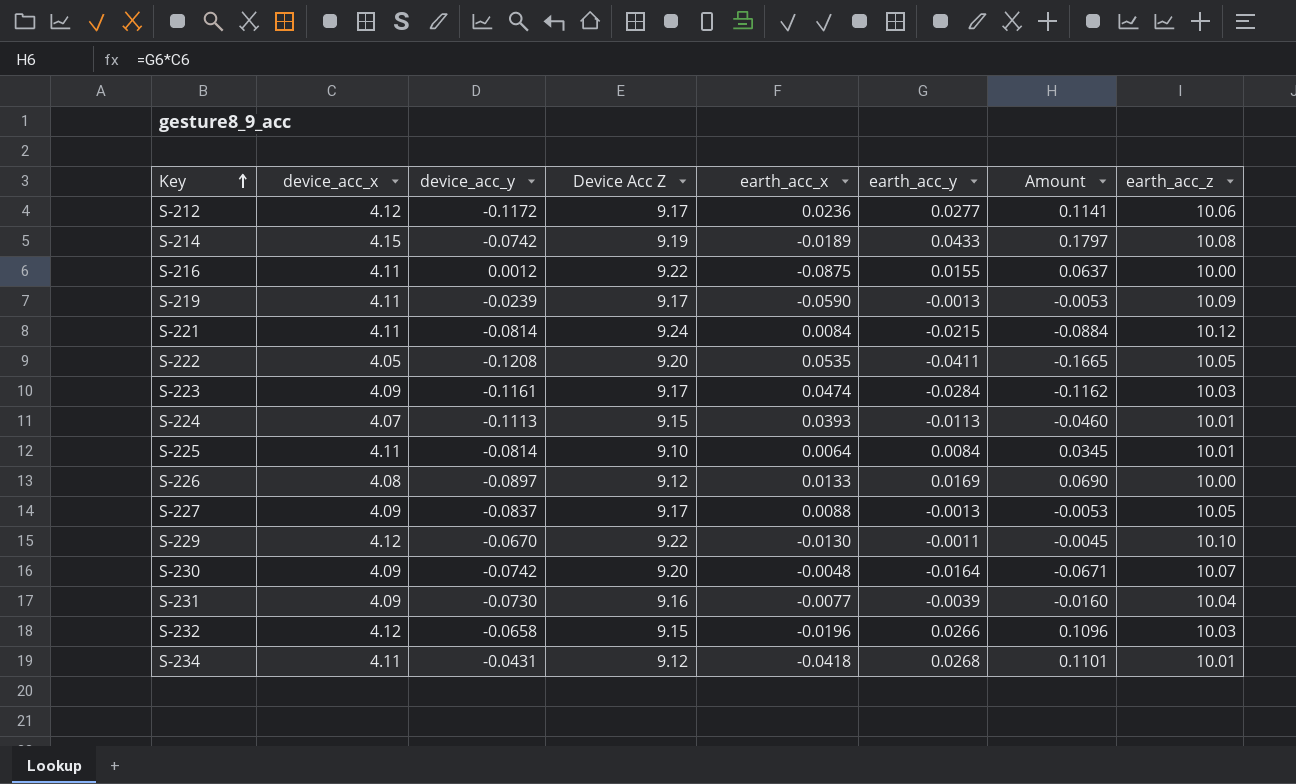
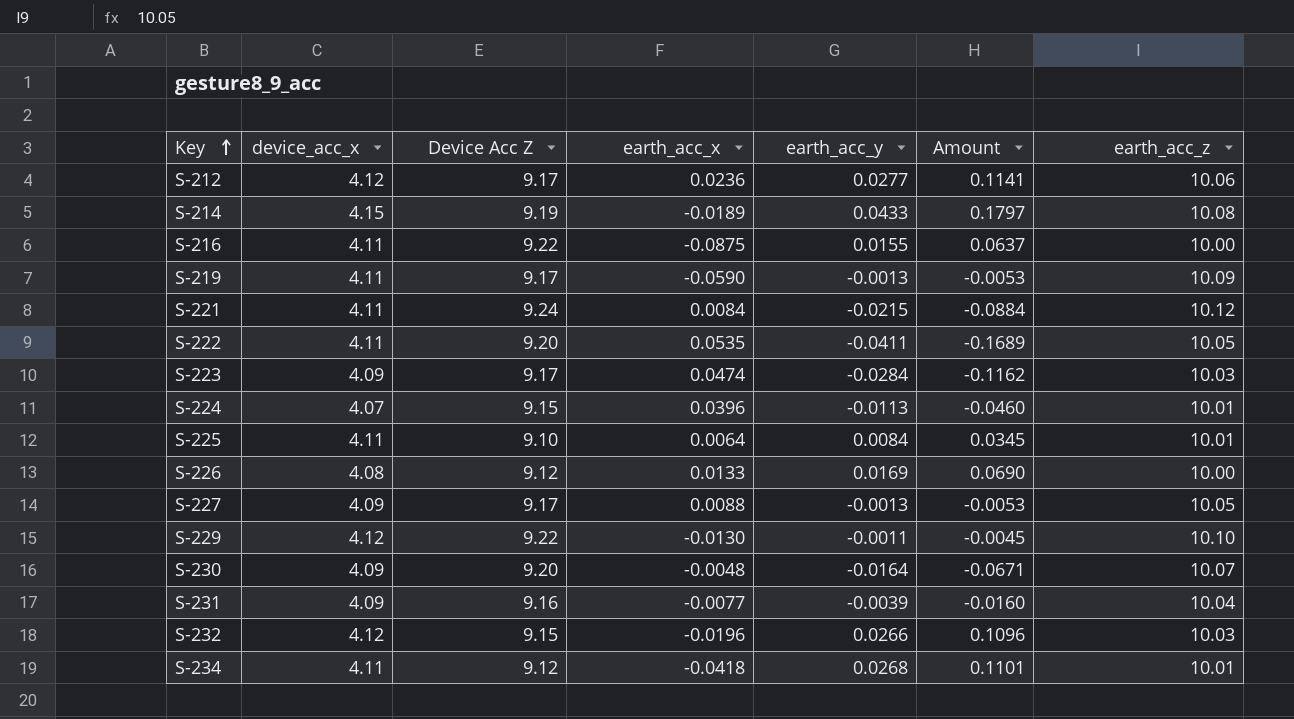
column device_acc_y | position: 3 -> none
S-222 | device_acc_x: 4.05 -> 4.11
S-222 | Amount: -0.1665 -> -0.1689
S-224 | earth_acc_x: 0.0393 -> 0.0396

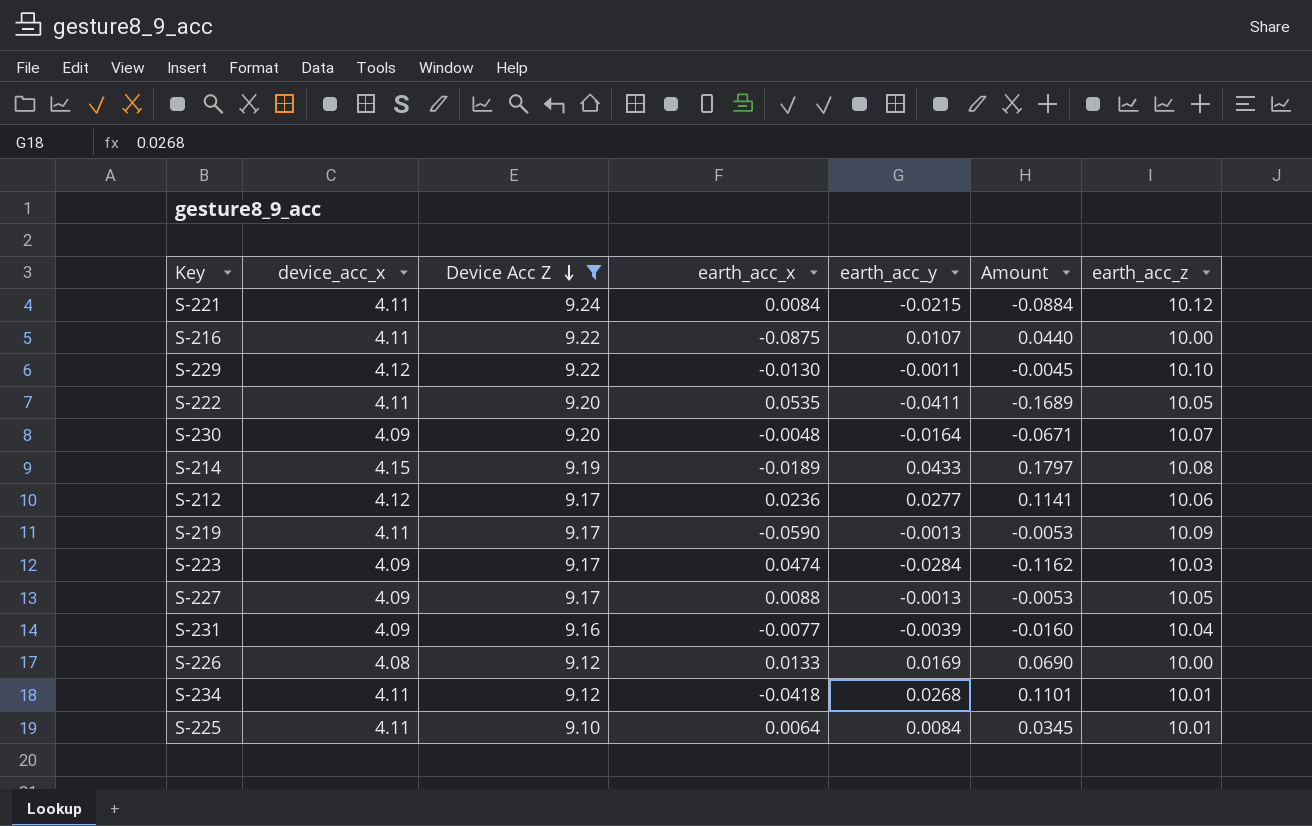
filter: none -> Device Acc Z != 9.15
row order: Key ascending -> Device Acc Z descending
S-216 | earth_acc_y: 0.0155 -> 0.0107
S-216 | Amount: 0.0637 -> 0.0440

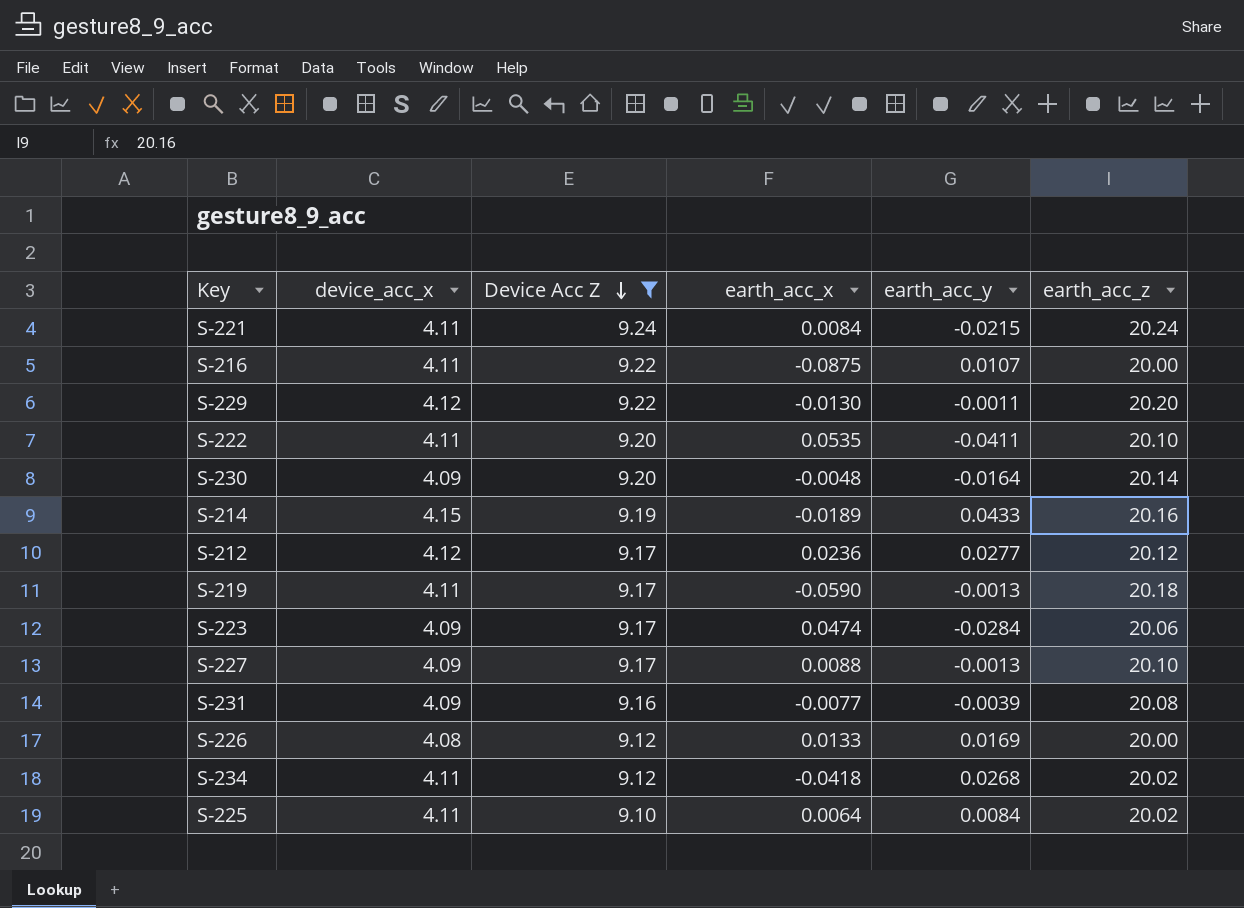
column Amount | formula: [device_acc_x] * [earth_acc_y] -> none
S-221 | earth_acc_z: 10.12 -> 20.24
S-216 | earth_acc_z: 10.00 -> 20.00
S-229 | earth_acc_z: 10.10 -> 20.20
S-222 | earth_acc_z: 10.05 -> 20.10
S-230 | earth_acc_z: 10.07 -> 20.14
S-214 | earth_acc_z: 10.08 -> 20.16
S-212 | earth_acc_z: 10.06 -> 20.12
S-219 | earth_acc_z: 10.09 -> 20.18
S-223 | earth_acc_z: 10.03 -> 20.06
S-227 | earth_acc_z: 10.05 -> 20.10
S-231 | earth_acc_z: 10.04 -> 20.08
S-226 | earth_acc_z: 10.00 -> 20.00
S-234 | earth_acc_z: 10.01 -> 20.02
S-225 | earth_acc_z: 10.01 -> 20.02

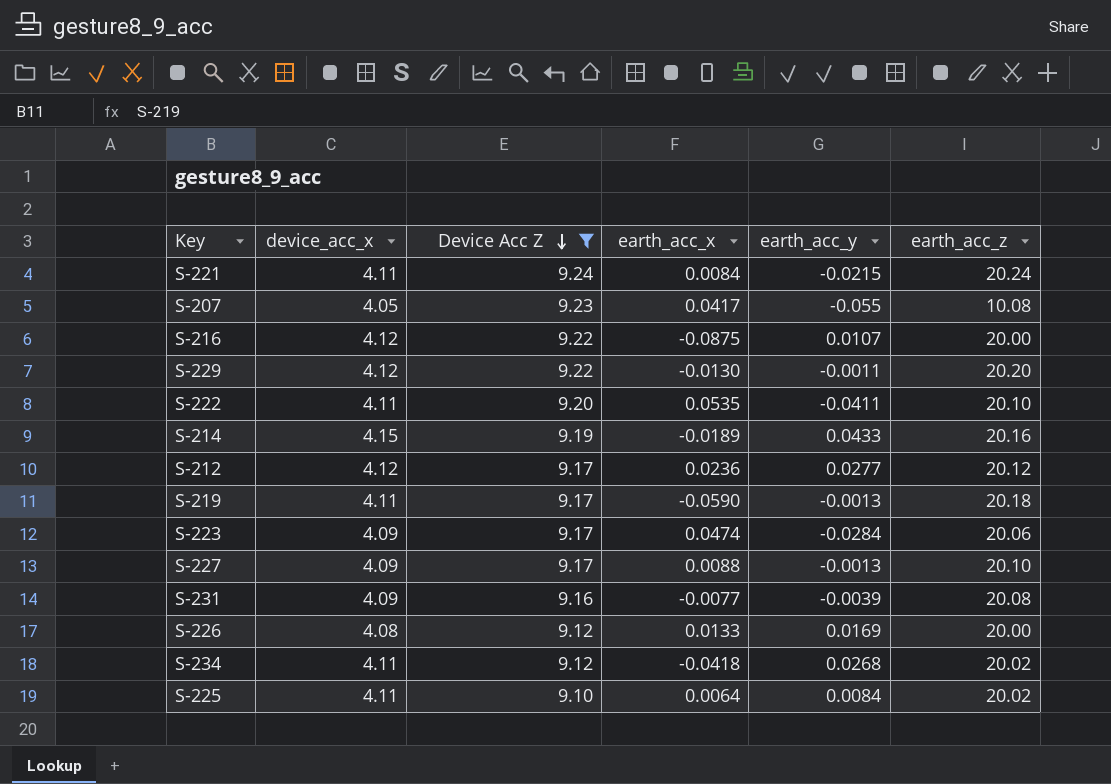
row S-230: 4.09 | 9.20 | -0.0048 | -0.0164 | 20.14 -> none
row S-207: none -> 4.05 | 9.23 | 0.0417 | -0.055 | 10.08
S-216 | device_acc_x: 4.11 -> 4.12

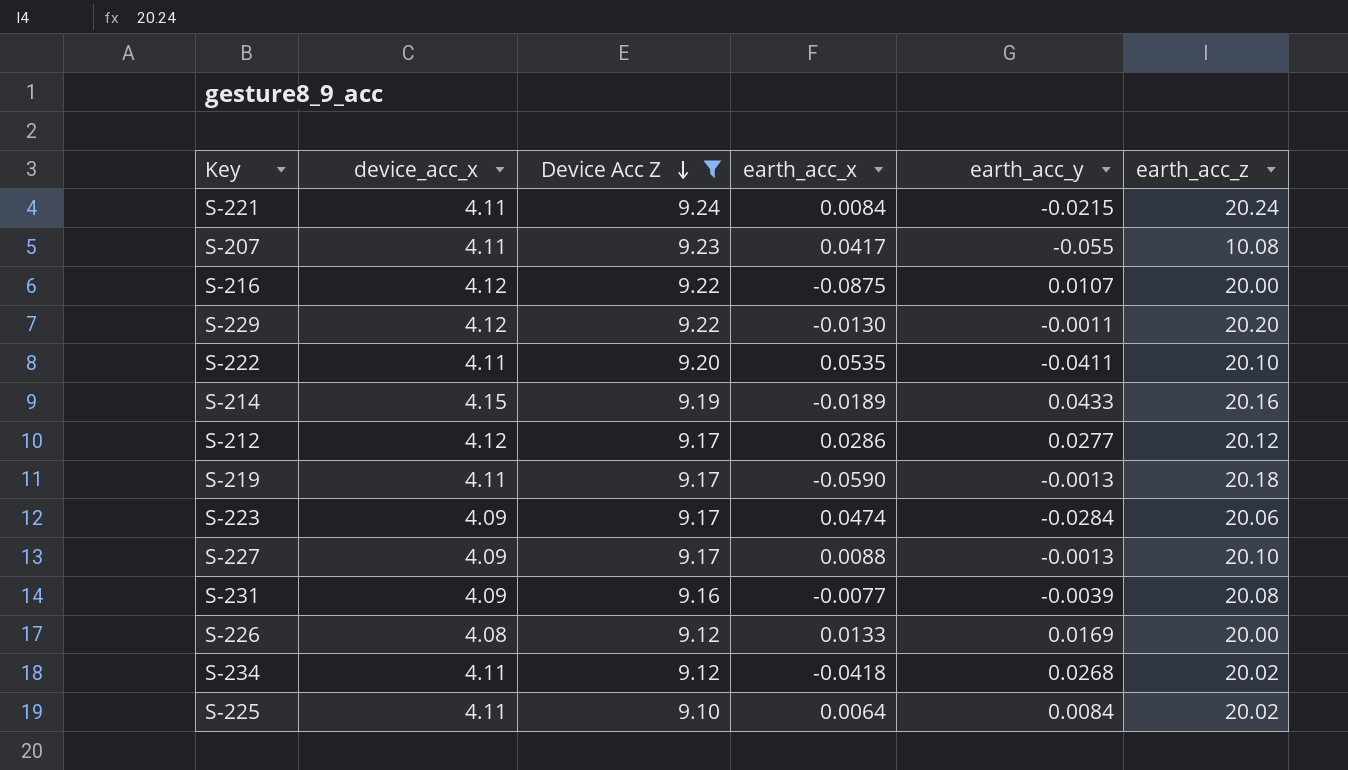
S-207 | device_acc_x: 4.05 -> 4.11
S-212 | earth_acc_x: 0.0236 -> 0.0286

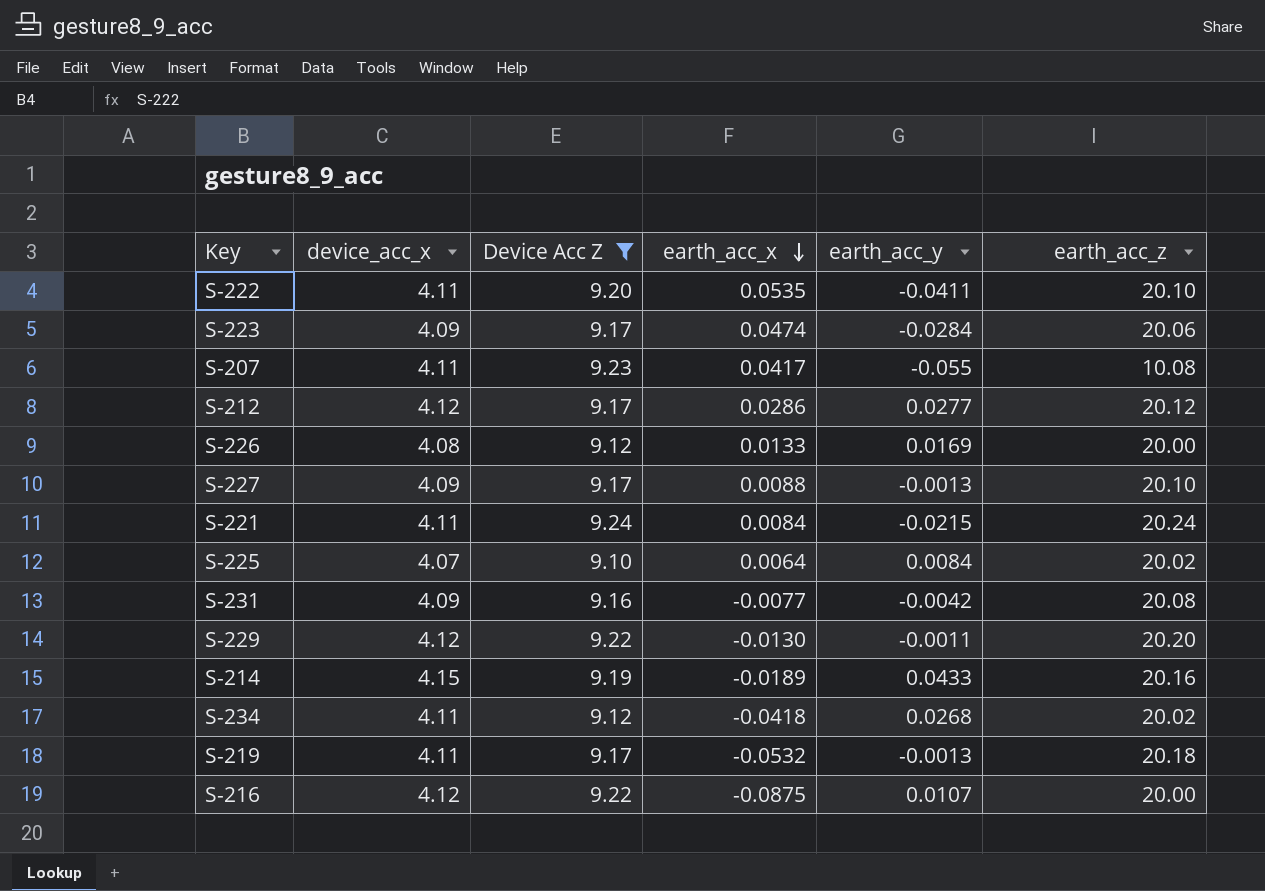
row order: Device Acc Z descending -> earth_acc_x descending
S-225 | device_acc_x: 4.11 -> 4.07
S-231 | earth_acc_y: -0.0039 -> -0.0042
S-219 | earth_acc_x: -0.0590 -> -0.0532

